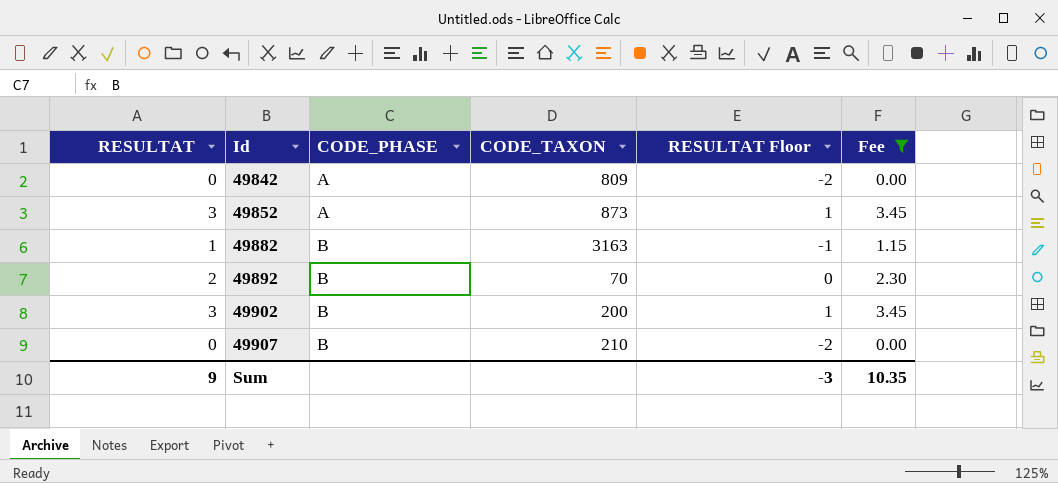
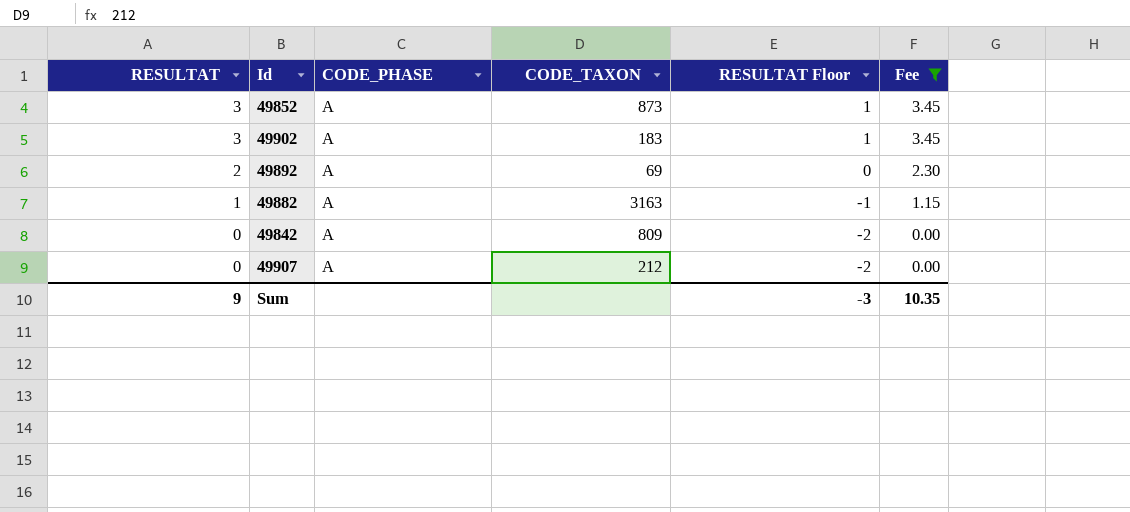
row order: Id ascending -> RESULTAT descending
49902 | CODE_PHASE: B -> A
49902 | CODE_TAXON: 200 -> 183
49892 | CODE_PHASE: B -> A
49892 | CODE_TAXON: 70 -> 69
49882 | CODE_PHASE: B -> A
49907 | CODE_PHASE: B -> A
49907 | CODE_TAXON: 210 -> 212

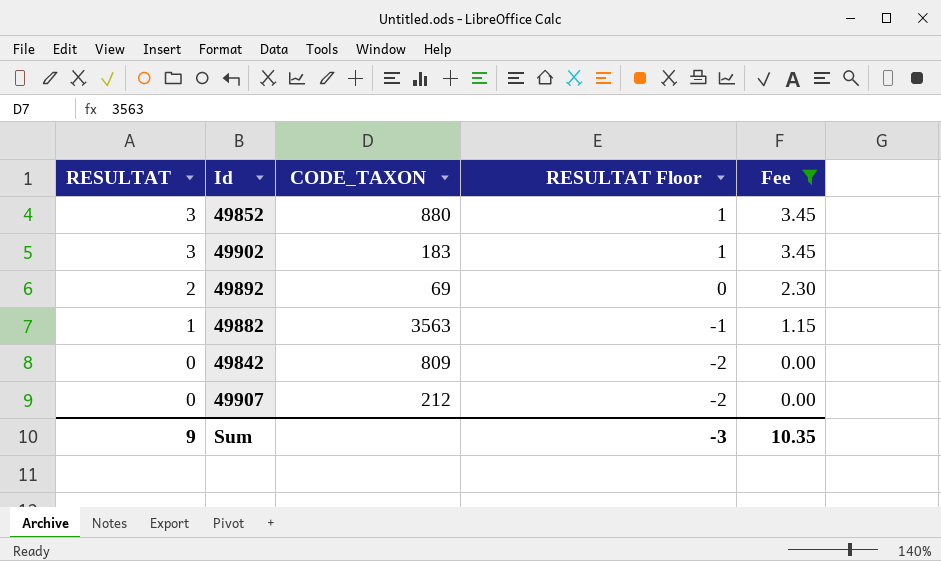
column CODE_PHASE | position: 3 -> none
49852 | CODE_TAXON: 873 -> 880
49882 | CODE_TAXON: 3163 -> 3563

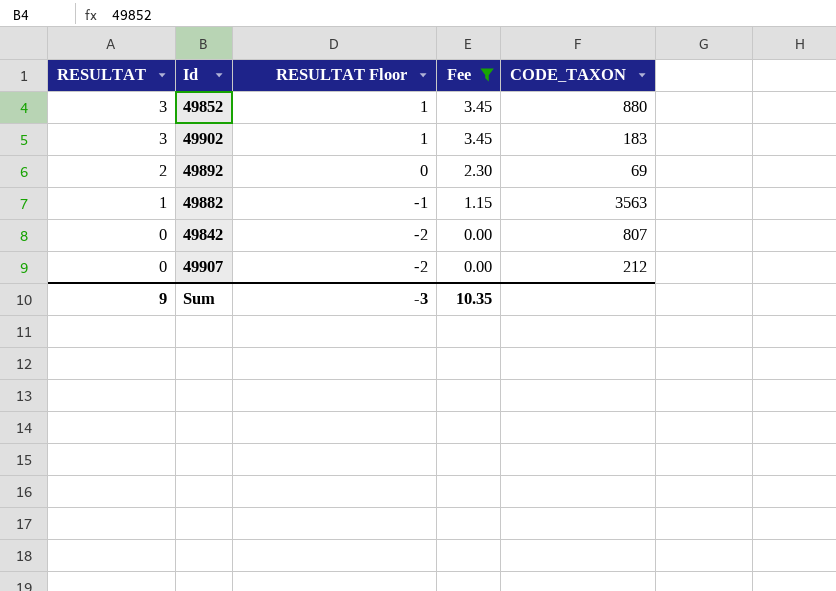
column CODE_TAXON | position: 3 -> 5
49842 | CODE_TAXON: 809 -> 807

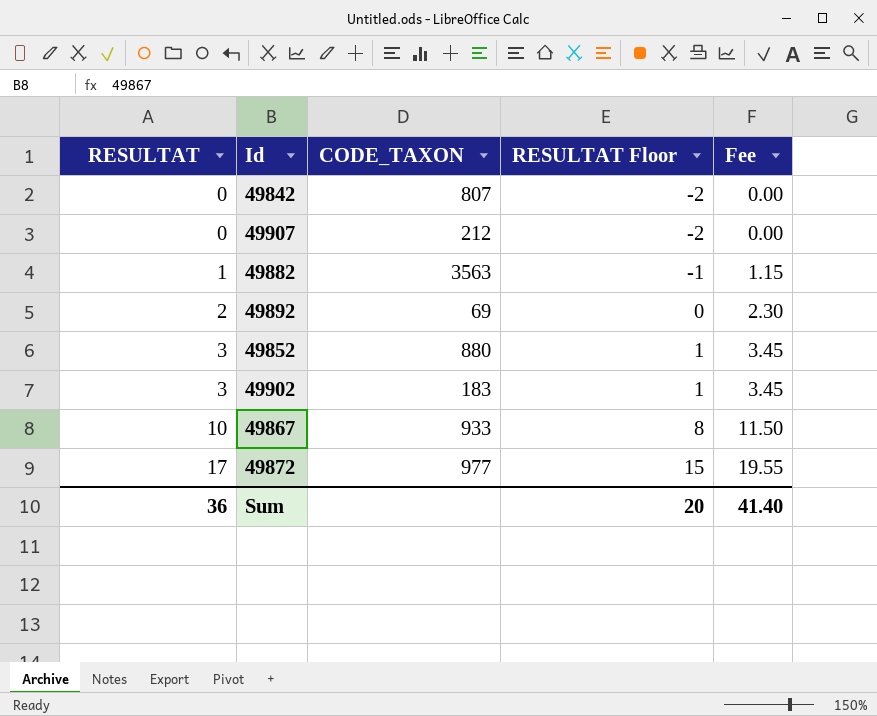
filter: Fee <= 3.45 -> none
row order: RESULTAT descending -> RESULTAT ascending
column CODE_TAXON | position: 5 -> 3
Sum | RESULTAT: 9 -> 36
Sum | RESULTAT Floor: -3 -> 20
Sum | Fee: 10.35 -> 41.40

